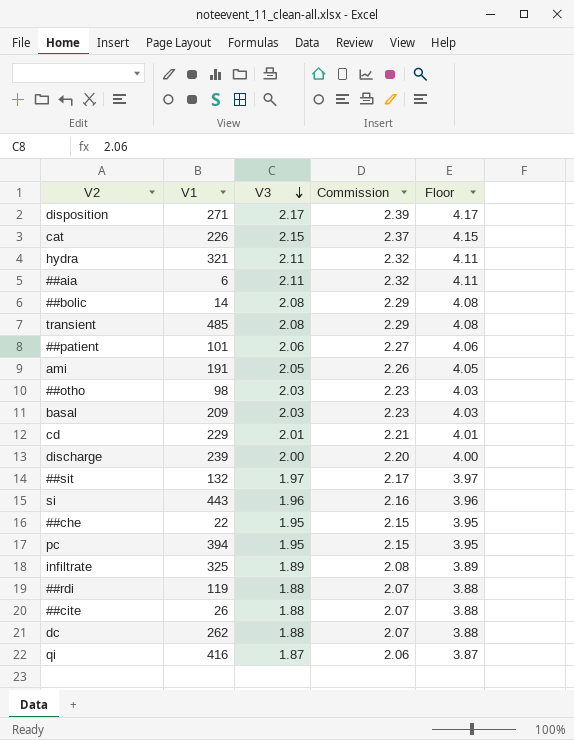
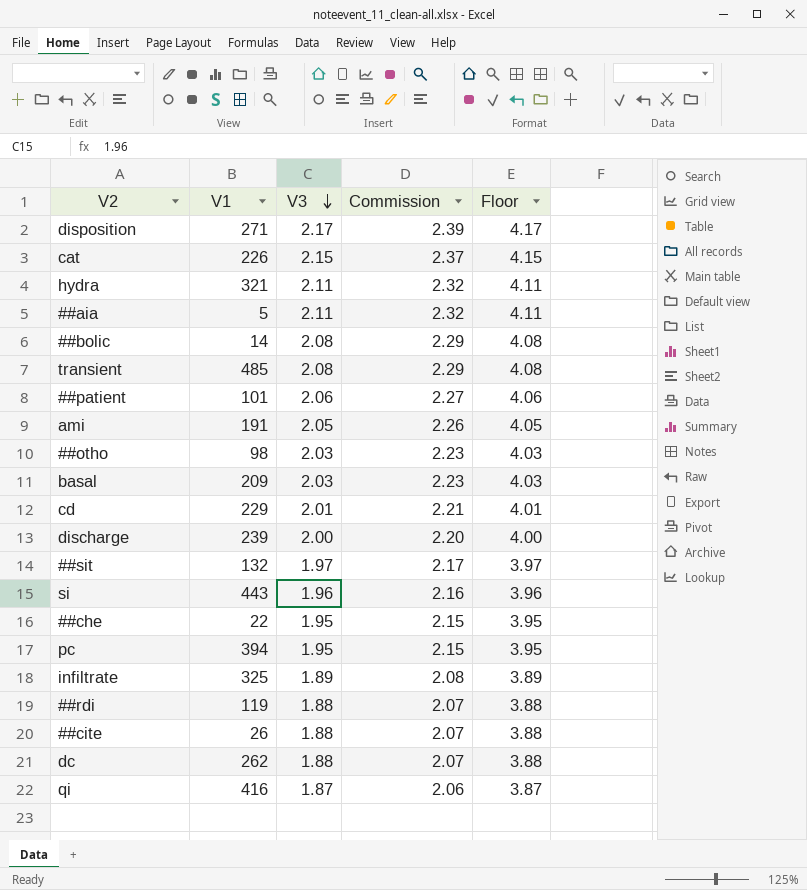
##aia | V1: 6 -> 5

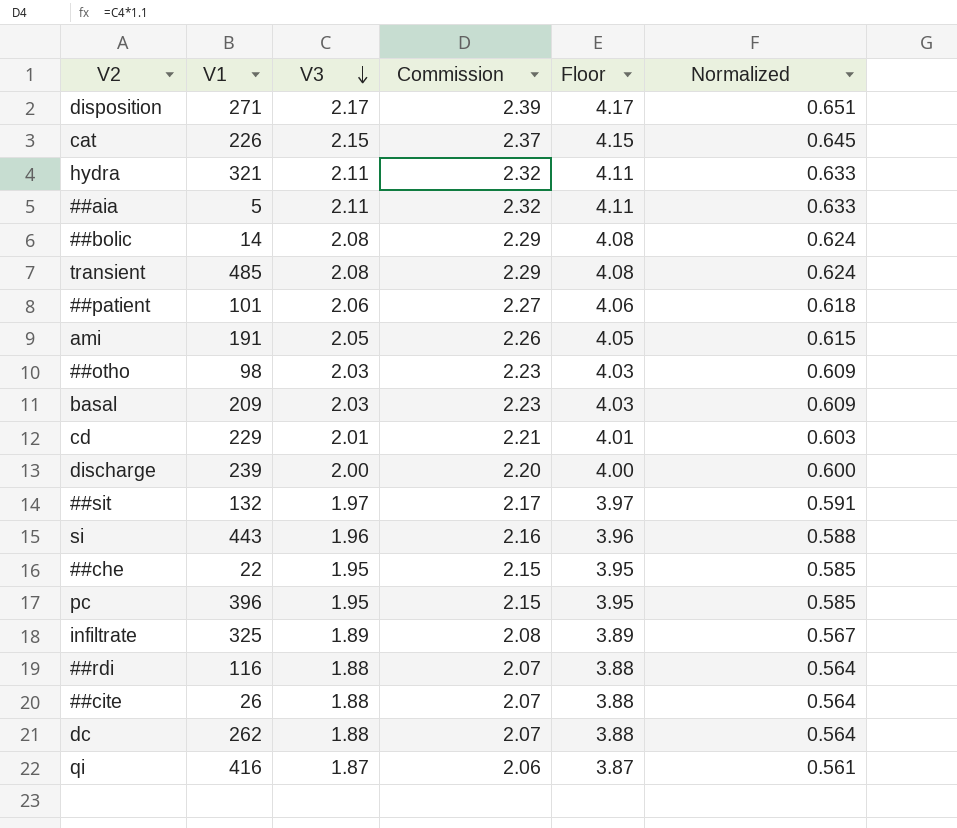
column Normalized | formula: none -> [V3] * 0.3
pc | V1: 394 -> 396
##rdi | V1: 119 -> 116

